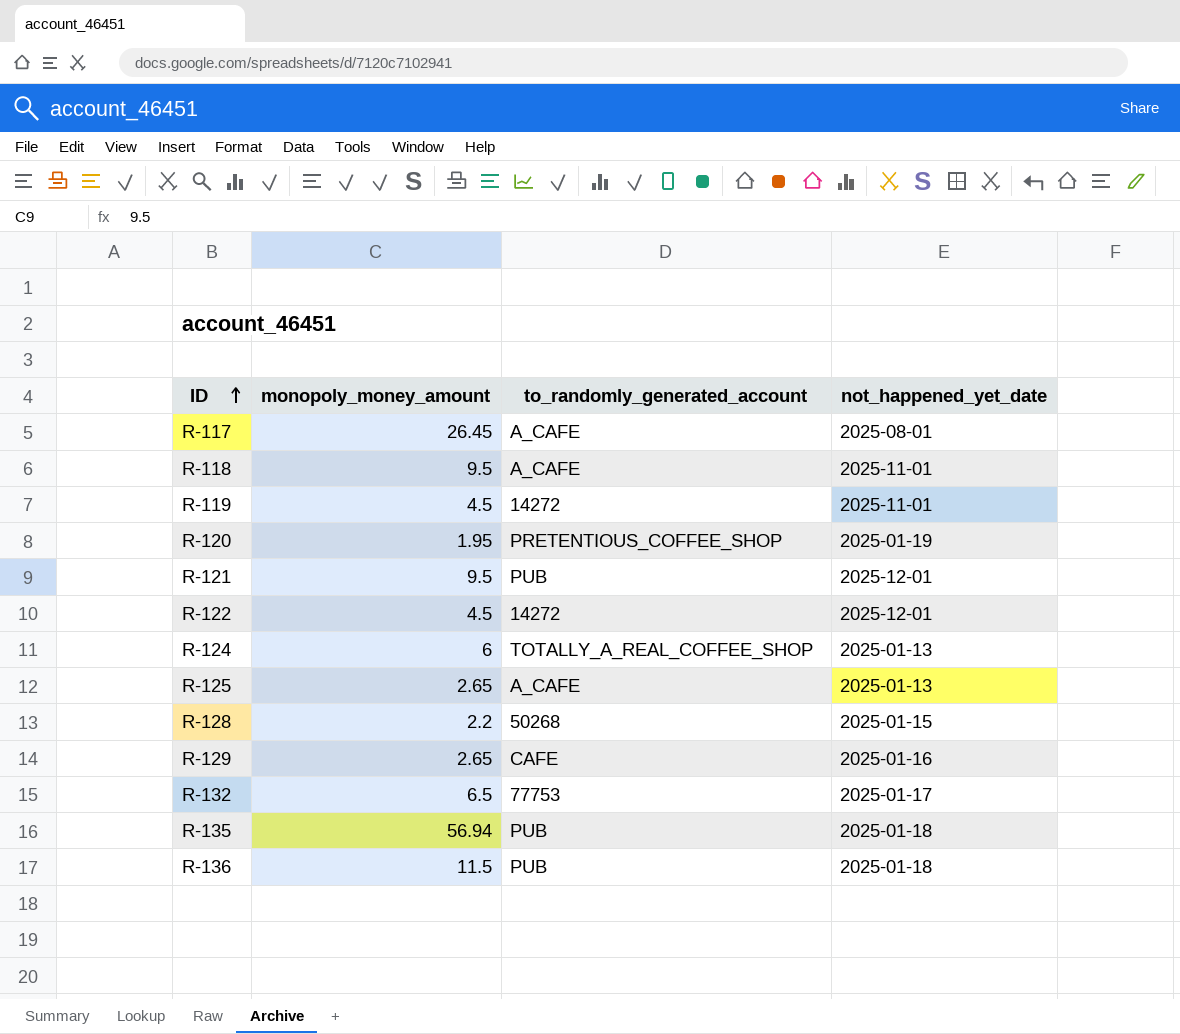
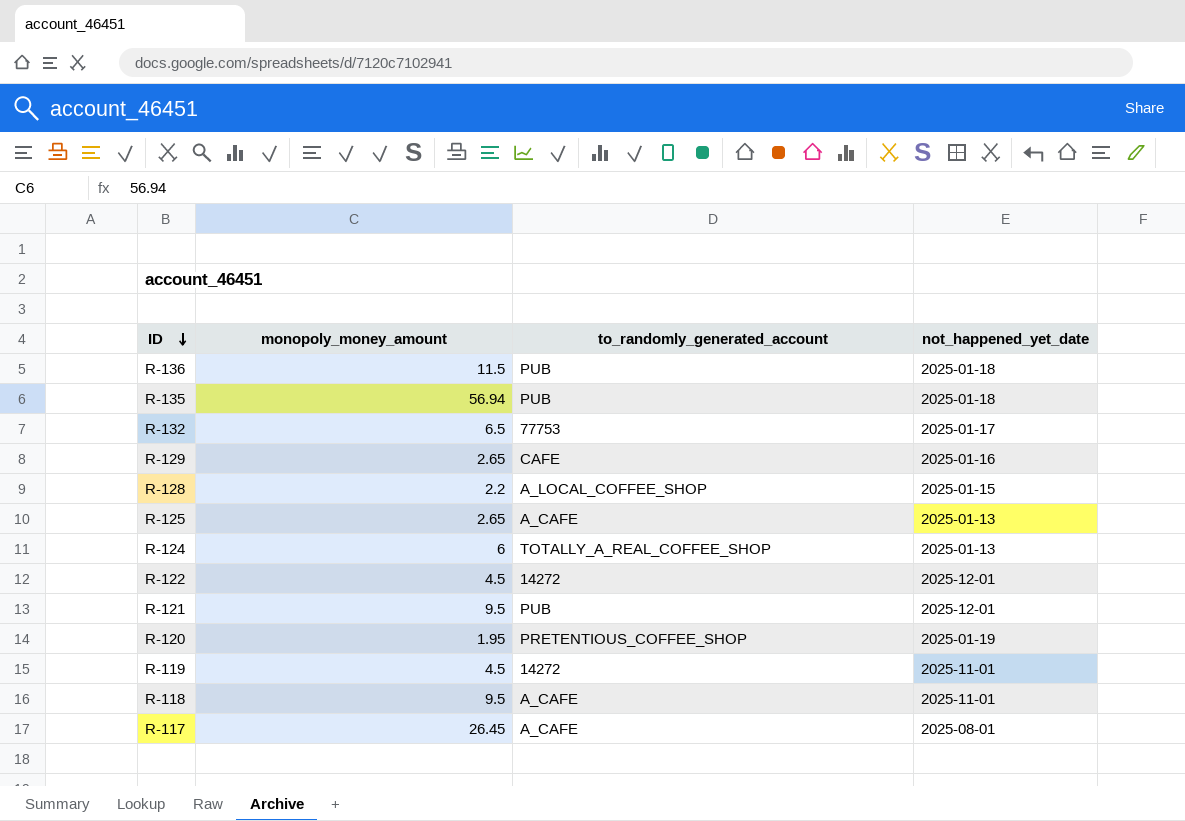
row order: ID ascending -> ID descending
R-128 | to_randomly_generated_account: 50268 -> A_LOCAL_COFFEE_SHOP

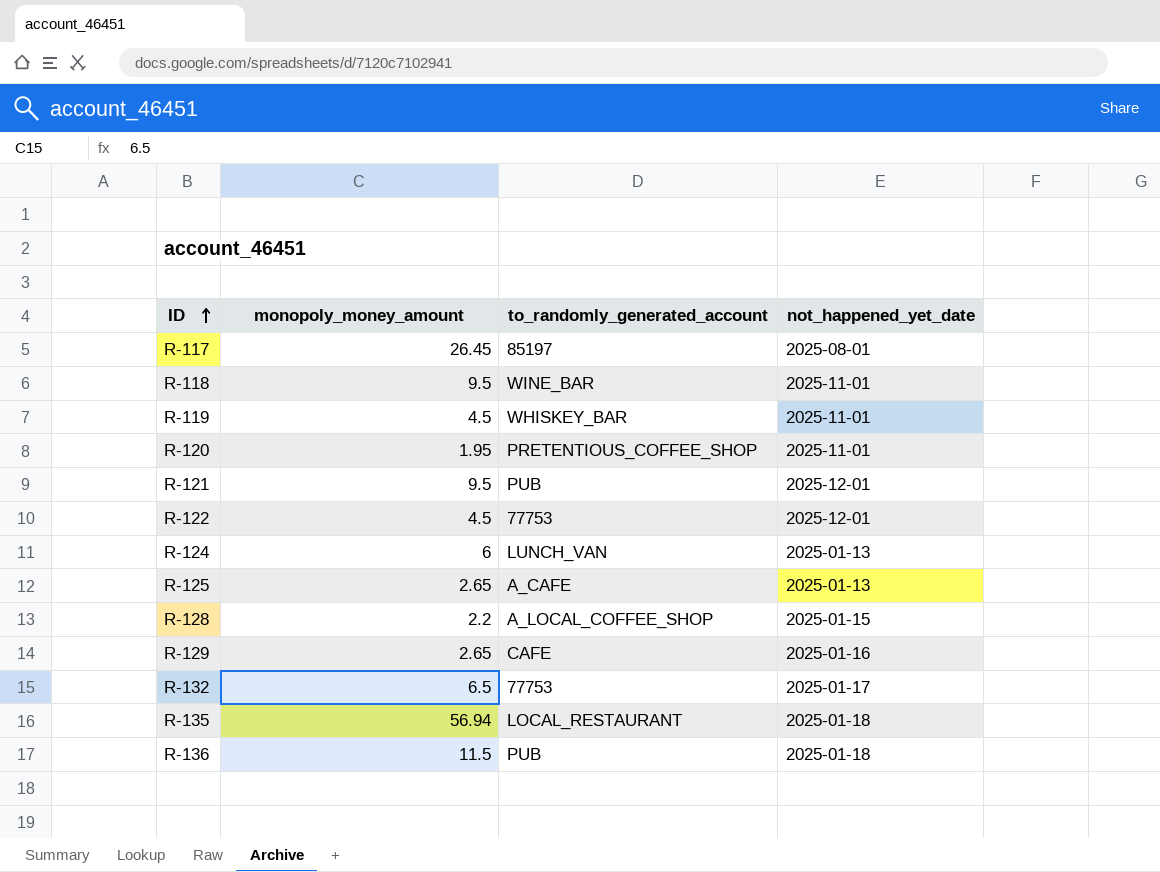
row order: ID descending -> ID ascending
R-117 | to_randomly_generated_account: A_CAFE -> 85197
R-118 | to_randomly_generated_account: A_CAFE -> WINE_BAR
R-119 | to_randomly_generated_account: 14272 -> WHISKEY_BAR
R-120 | not_happened_yet_date: 2025-01-19 -> 2025-11-01
R-122 | to_randomly_generated_account: 14272 -> 77753
R-124 | to_randomly_generated_account: TOTALLY_A_REAL_COFFEE_SHOP -> LUNCH_VAN
R-135 | to_randomly_generated_account: PUB -> LOCAL_RESTAURANT

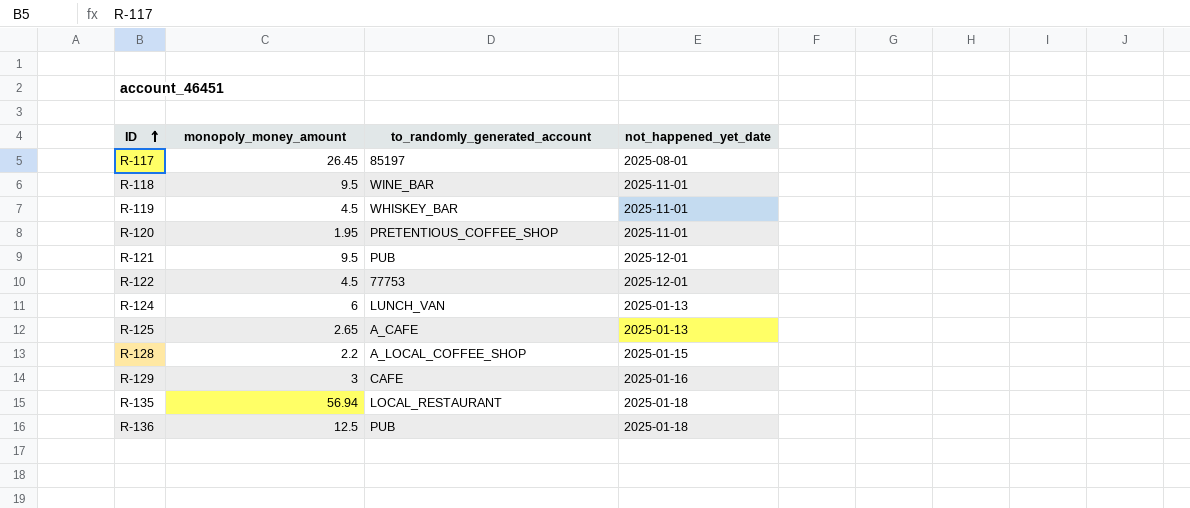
row R-132: 6.5 | 77753 | 2025-01-17 -> none
R-129 | monopoly_money_amount: 2.65 -> 3
R-136 | monopoly_money_amount: 11.5 -> 12.5

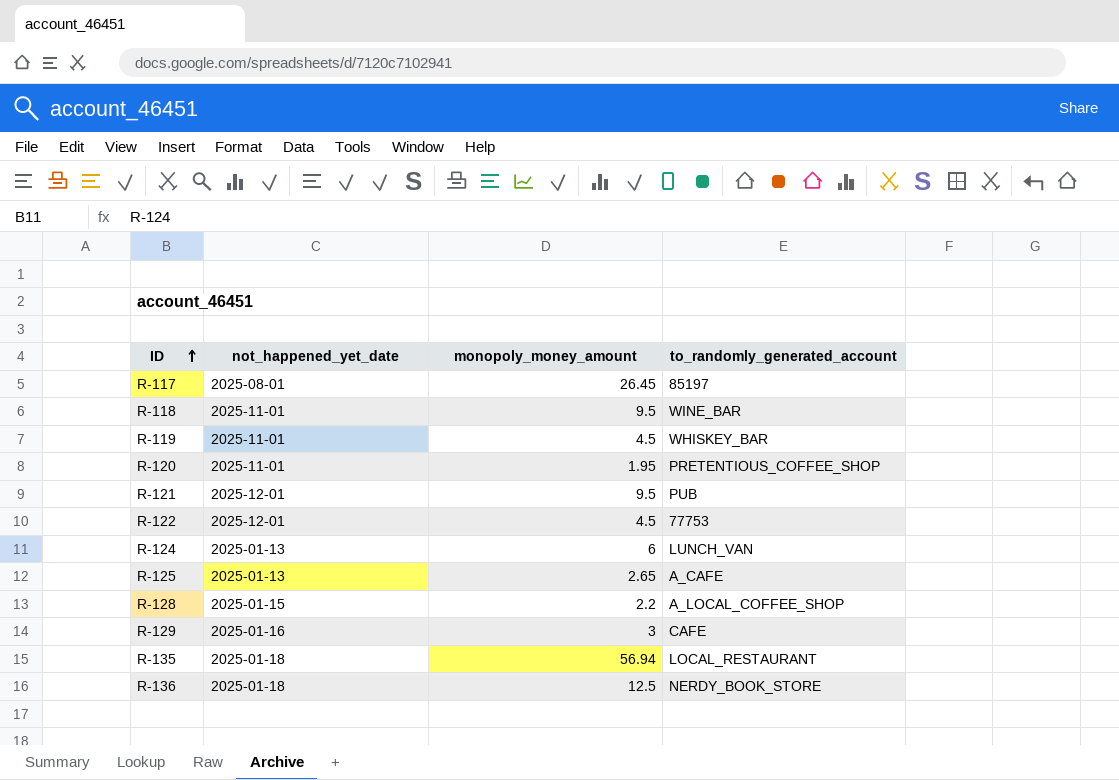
column not_happened_yet_date | position: 4 -> 2
R-136 | to_randomly_generated_account: PUB -> NERDY_BOOK_STORE

